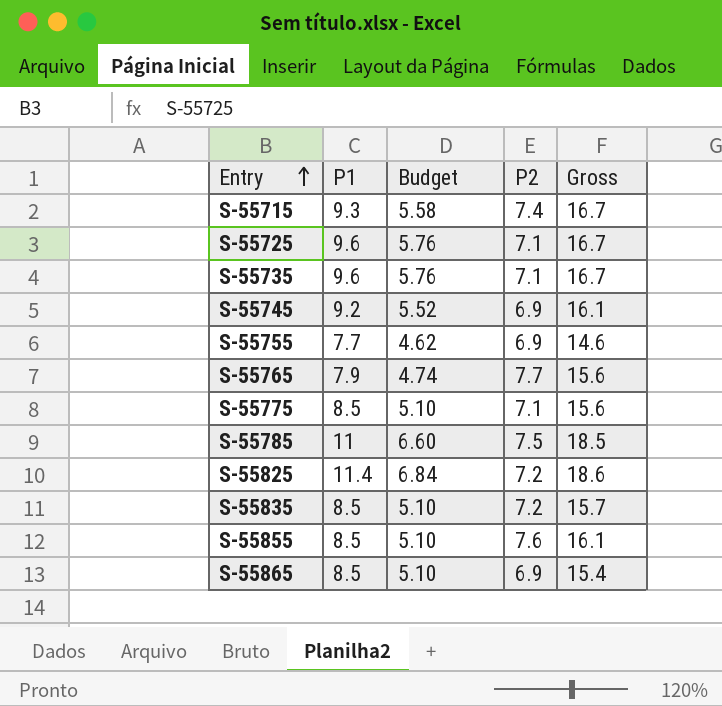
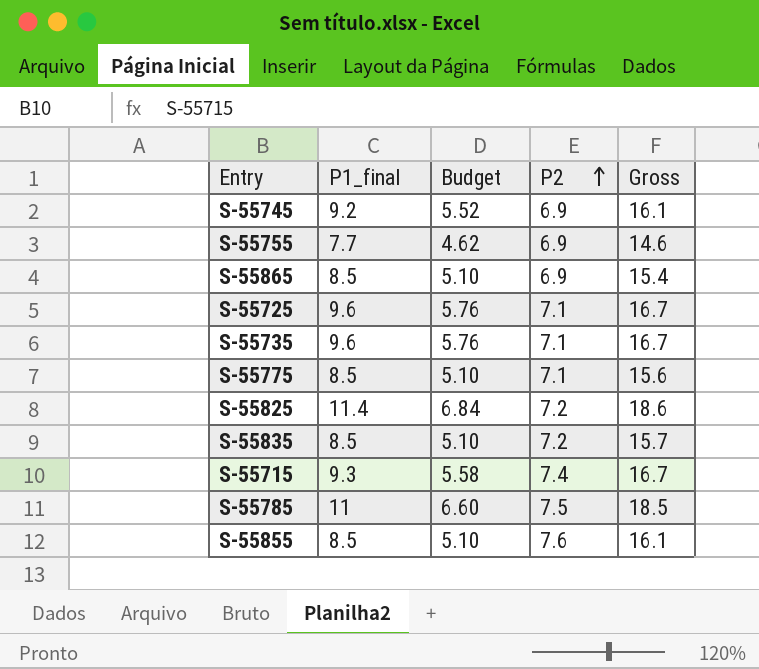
row order: Entry ascending -> P2 ascending
column name: P1 -> P1_final
row S-55765: 7.9 | 4.74 | 7.7 | 15.6 -> none

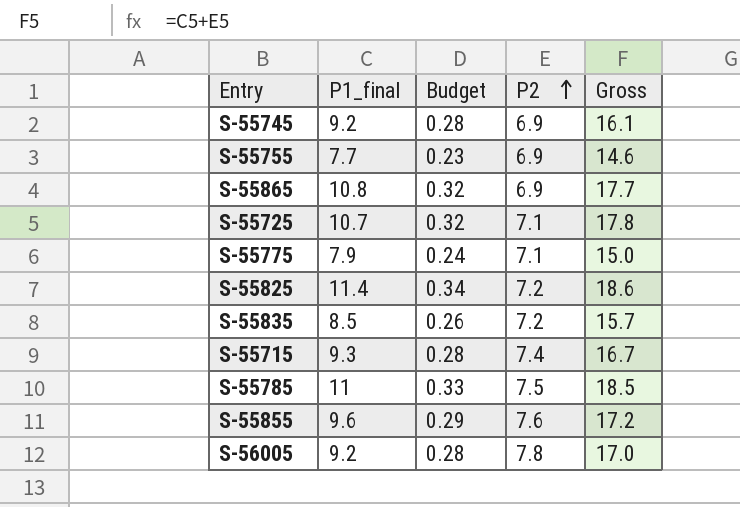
column Budget | formula: [P1_final] * 0.6 -> [P1_final] * 0.03
row S-55735: 9.6 | 5.76 | 7.1 | 16.7 -> none
S-55865 | P1_final: 8.5 -> 10.8
S-55865 | Gross: 15.4 -> 17.7
S-55725 | P1_final: 9.6 -> 10.7
S-55725 | Gross: 16.7 -> 17.8
S-55775 | P1_final: 8.5 -> 7.9
S-55775 | Gross: 15.6 -> 15.0
S-55855 | P1_final: 8.5 -> 9.6
S-55855 | Gross: 16.1 -> 17.2
row S-56005: none -> 9.2 | 0.28 | 7.8 | 17.0

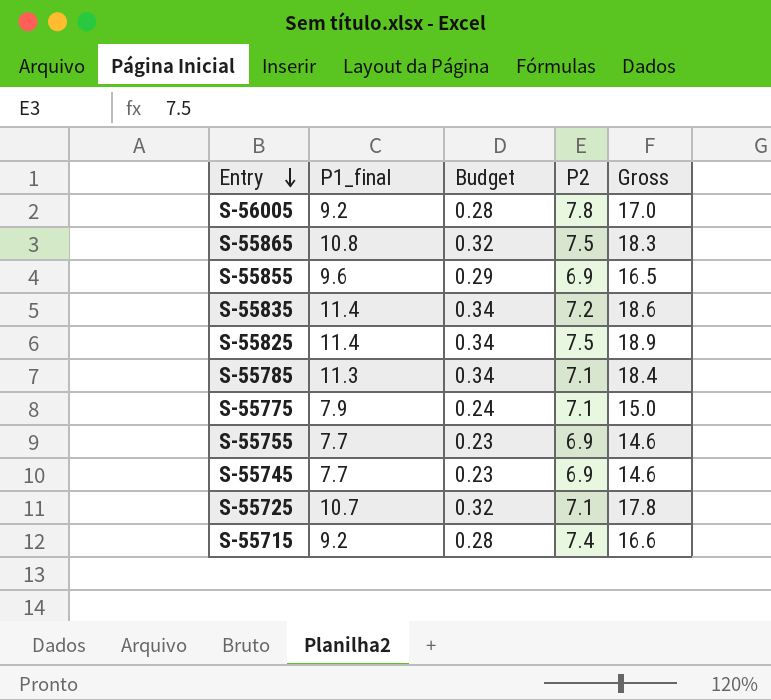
row order: P2 ascending -> Entry descending
S-55865 | P2: 6.9 -> 7.5
S-55865 | Gross: 17.7 -> 18.3
S-55855 | P2: 7.6 -> 6.9
S-55855 | Gross: 17.2 -> 16.5
S-55835 | P1_final: 8.5 -> 11.4
S-55835 | Budget: 0.26 -> 0.34
S-55835 | Gross: 15.7 -> 18.6
S-55825 | P2: 7.2 -> 7.5
S-55825 | Gross: 18.6 -> 18.9
S-55785 | P1_final: 11 -> 11.3
S-55785 | Budget: 0.33 -> 0.34
S-55785 | P2: 7.5 -> 7.1
S-55785 | Gross: 18.5 -> 18.4
S-55745 | P1_final: 9.2 -> 7.7
S-55745 | Budget: 0.28 -> 0.23
S-55745 | Gross: 16.1 -> 14.6
S-55715 | P1_final: 9.3 -> 9.2
S-55715 | Gross: 16.7 -> 16.6

